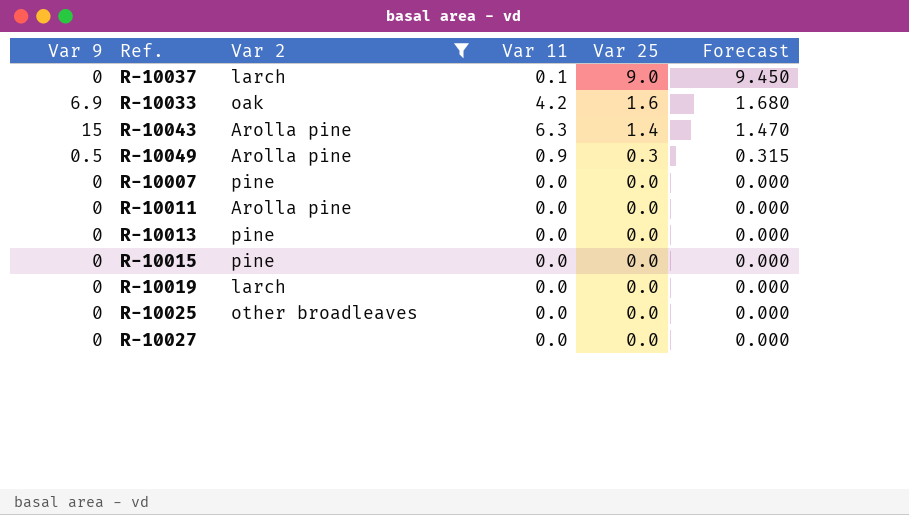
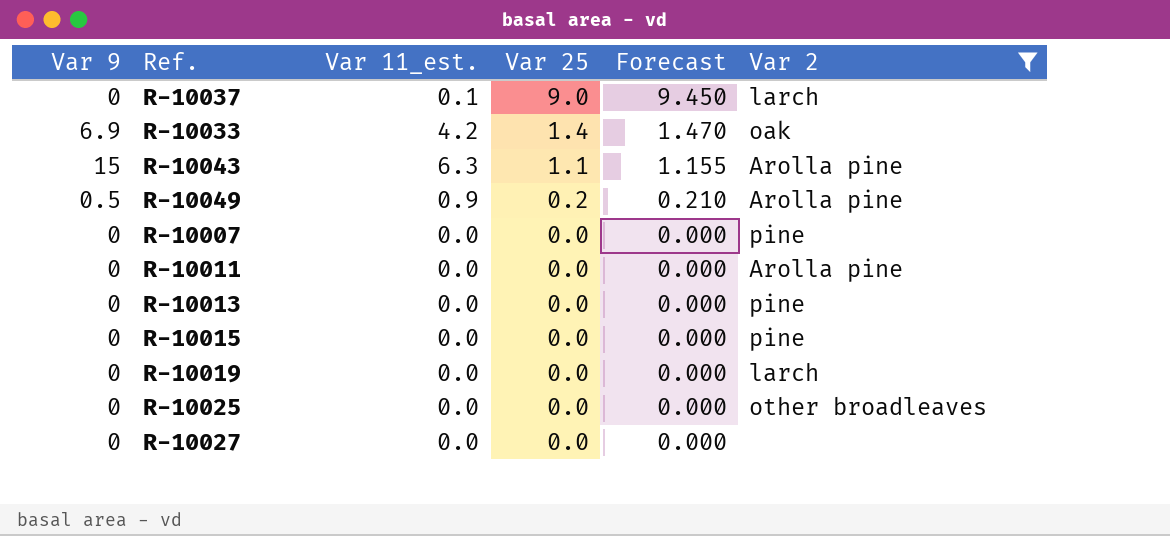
column name: Var 11 -> Var 11_est.
column Var 2 | position: 3 -> 6
R-10033 | Var 25: 1.6 -> 1.4
R-10033 | Forecast: 1.680 -> 1.470
R-10043 | Var 25: 1.4 -> 1.1
R-10043 | Forecast: 1.470 -> 1.155
R-10049 | Var 25: 0.3 -> 0.2
R-10049 | Forecast: 0.315 -> 0.210

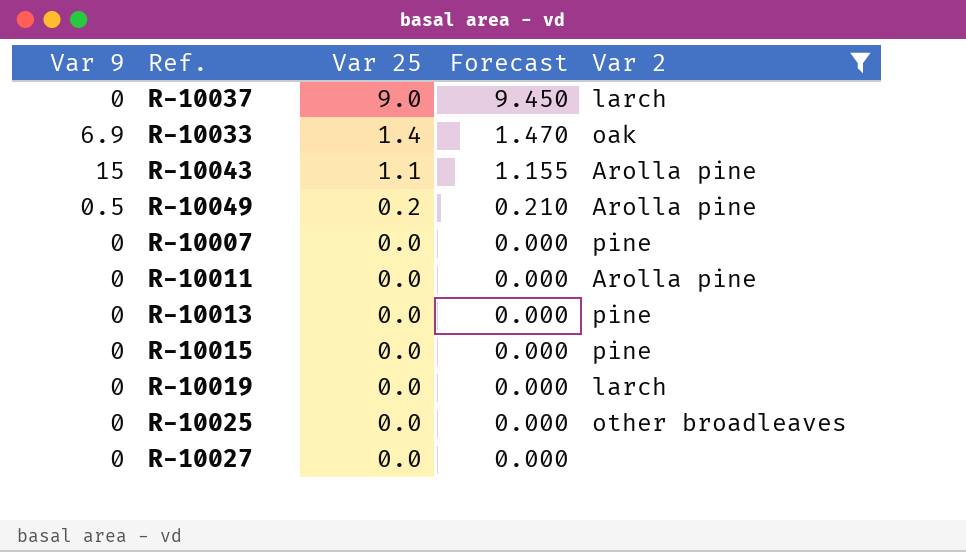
column Var 11_est. | position: 3 -> none

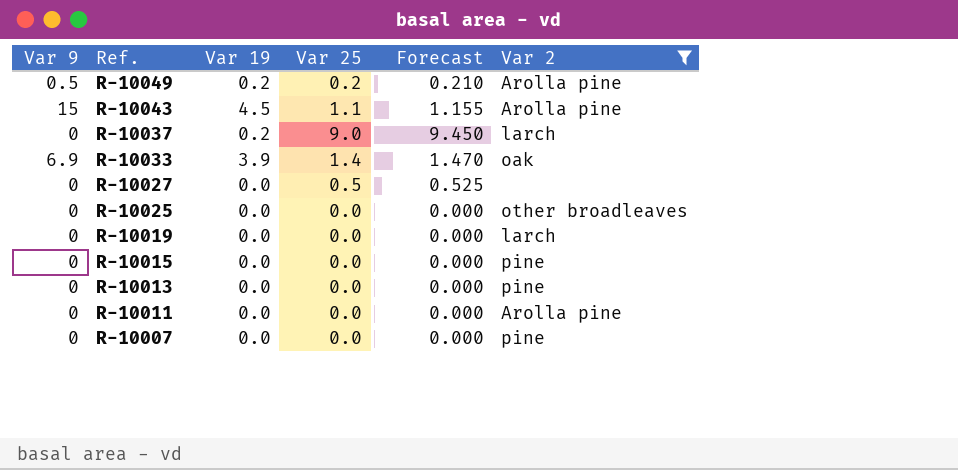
row order: Var 25 descending -> Ref. descending
column Var 19 | position: none -> 3
R-10027 | Var 25: 0.0 -> 0.5
R-10027 | Forecast: 0.000 -> 0.525

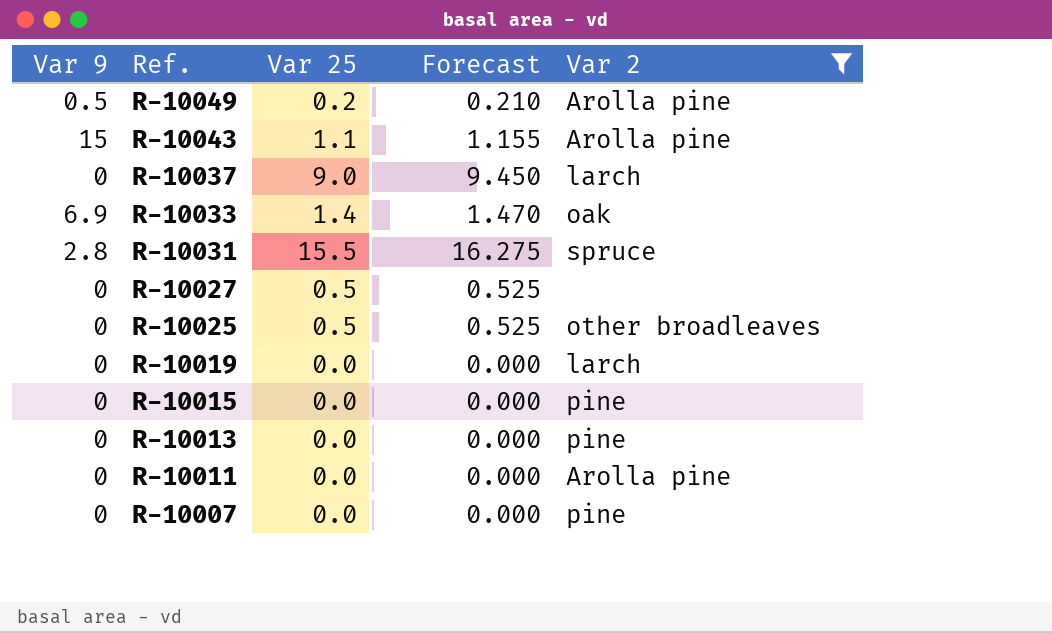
column Var 19 | position: 3 -> none
row R-10031: none -> 2.8 | 15.5 | 16.275 | spruce
R-10025 | Var 25: 0.0 -> 0.5
R-10025 | Forecast: 0.000 -> 0.525

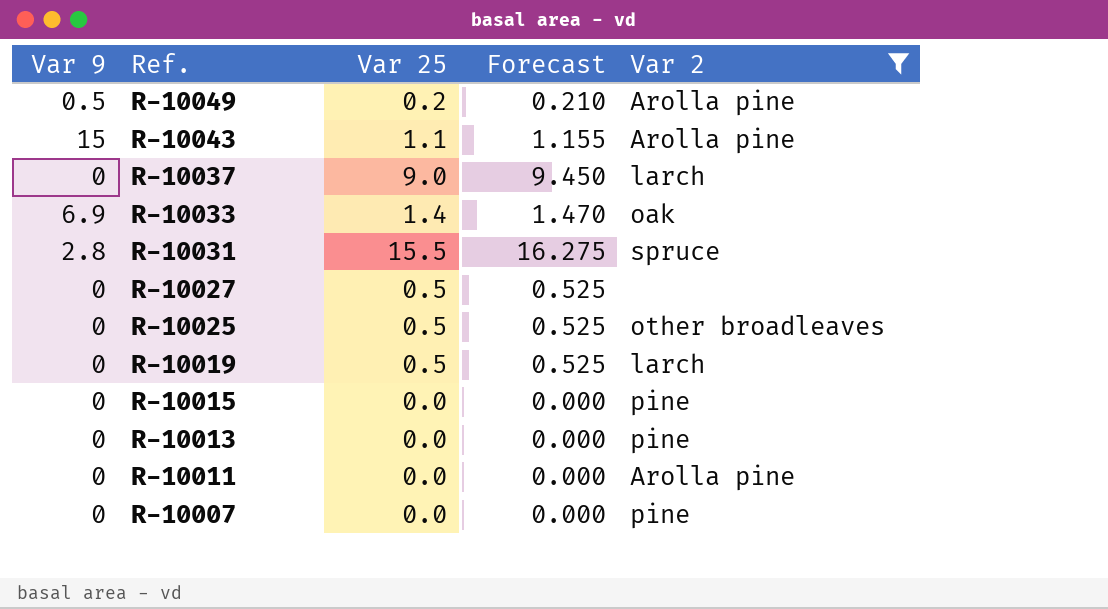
R-10019 | Var 25: 0.0 -> 0.5
R-10019 | Forecast: 0.000 -> 0.525

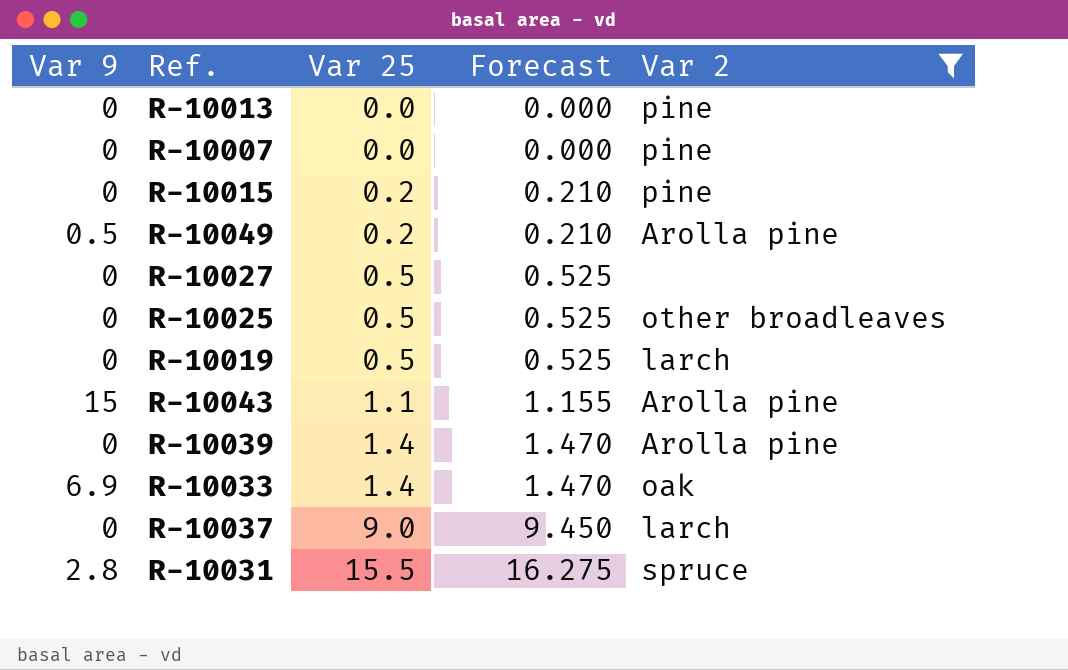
row order: Ref. descending -> Var 25 ascending
row R-10011: 0 | 0.0 | 0.000 | Arolla pine -> none
R-10015 | Var 25: 0.0 -> 0.2
R-10015 | Forecast: 0.000 -> 0.210
row R-10039: none -> 0 | 1.4 | 1.470 | Arolla pine

